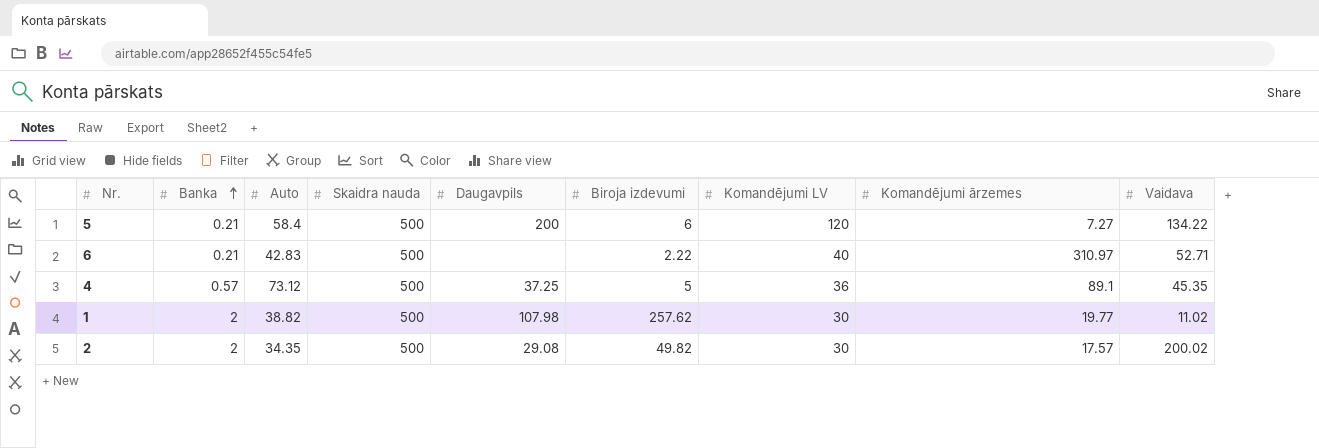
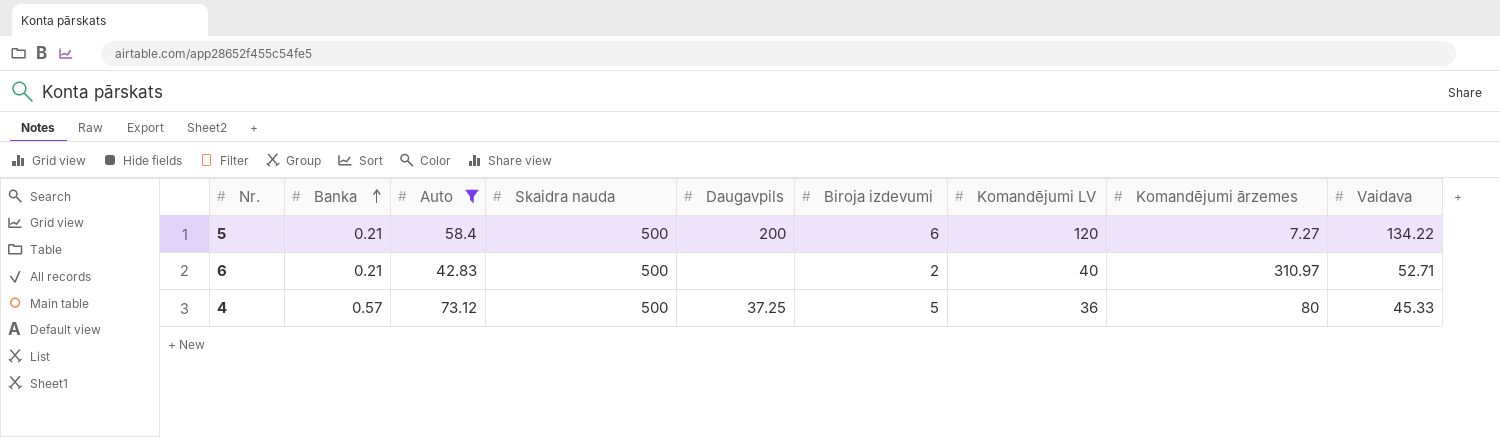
filter: none -> Auto >= 42.83
6 | Biroja izdevumi: 2.22 -> 2
4 | Komandējumi ārzemes: 89.1 -> 80
4 | Vaidava: 45.35 -> 45.33

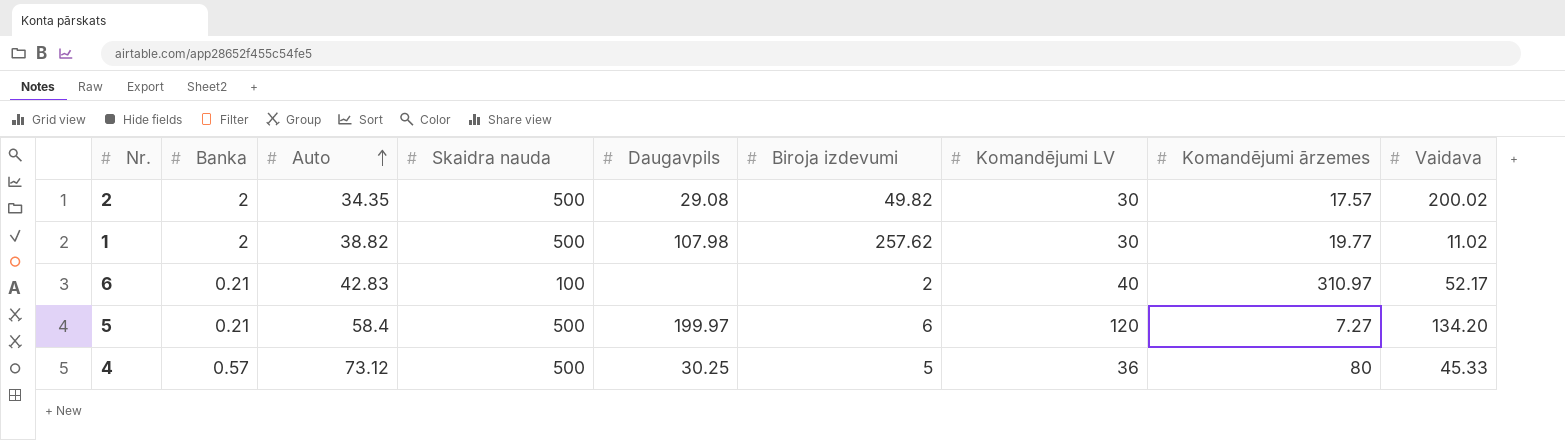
filter: Auto >= 42.83 -> none
row order: Banka ascending -> Auto ascending
6 | Skaidra nauda: 500 -> 100
6 | Vaidava: 52.71 -> 52.17
5 | Daugavpils: 200 -> 199.97
5 | Vaidava: 134.22 -> 134.20
4 | Daugavpils: 37.25 -> 30.25

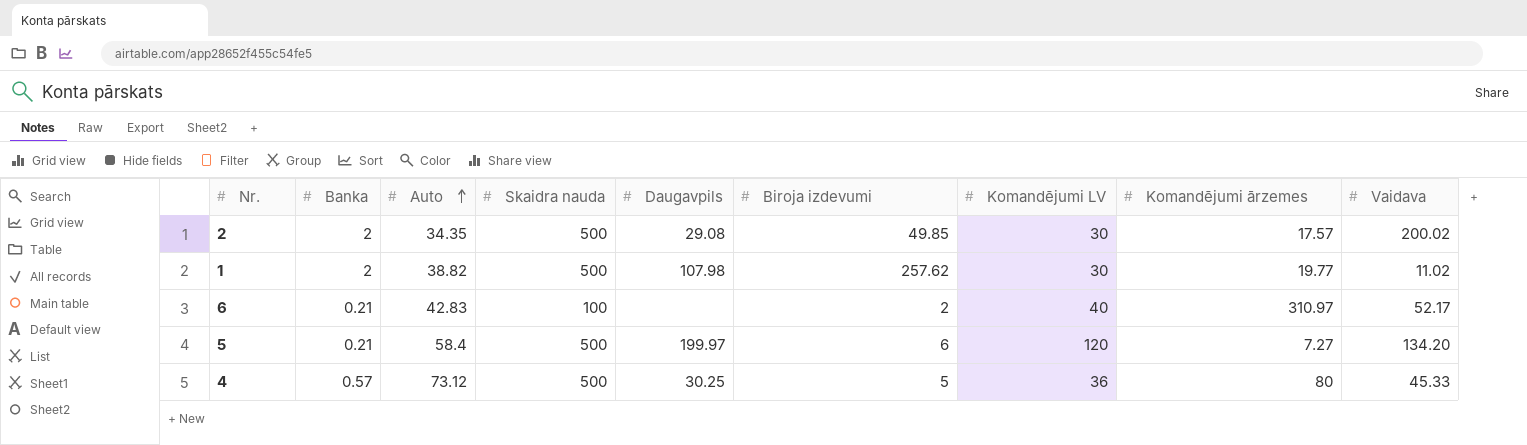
2 | Biroja izdevumi: 49.82 -> 49.85

